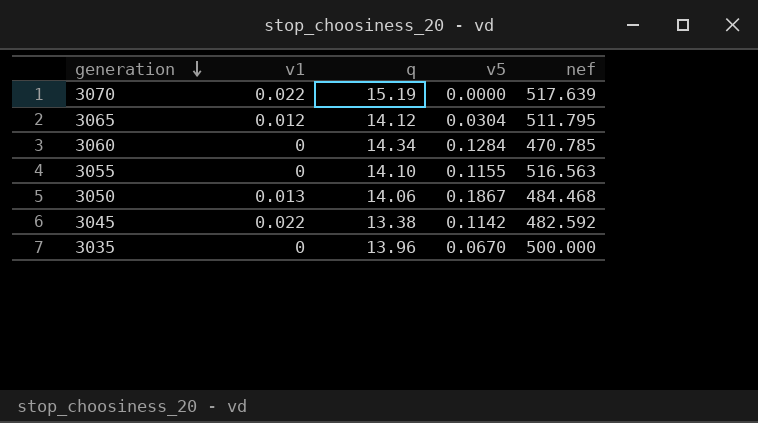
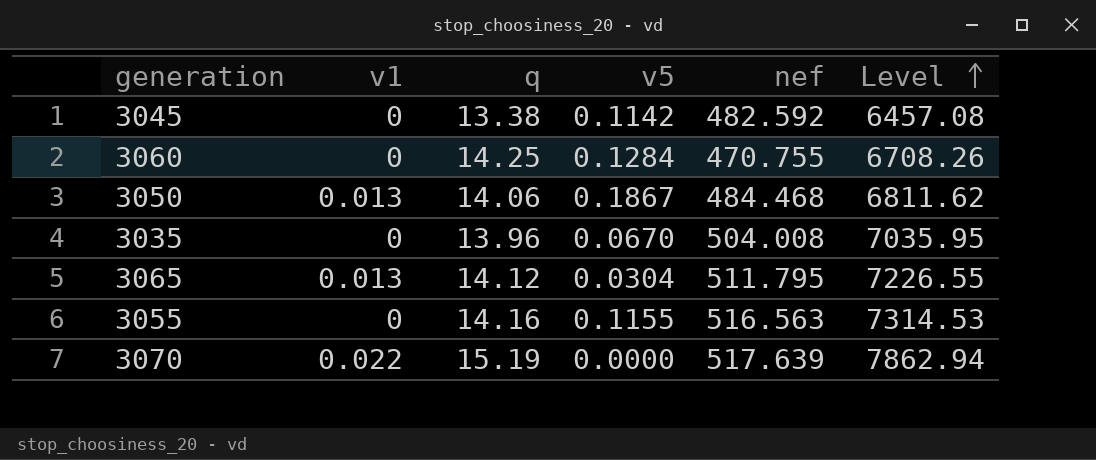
row order: generation descending -> Level ascending
column Level | formula: none -> [q] * [nef]
3045 | v1: 0.022 -> 0
3060 | q: 14.34 -> 14.25
3060 | nef: 470.785 -> 470.755
3035 | nef: 500.000 -> 504.008
3065 | v1: 0.012 -> 0.013
3055 | q: 14.10 -> 14.16

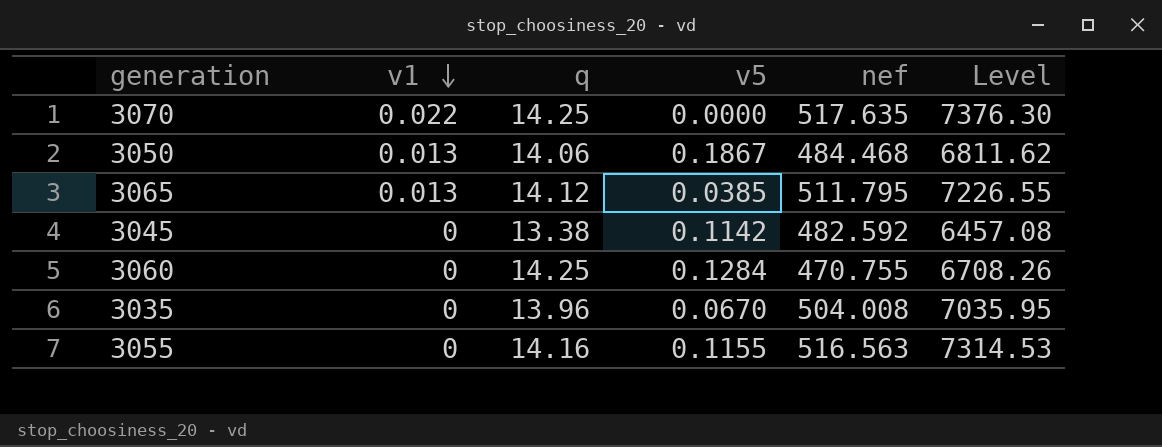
row order: Level ascending -> v1 descending
3070 | q: 15.19 -> 14.25
3070 | nef: 517.639 -> 517.635
3070 | Level: 7862.94 -> 7376.30
3065 | v5: 0.0304 -> 0.0385

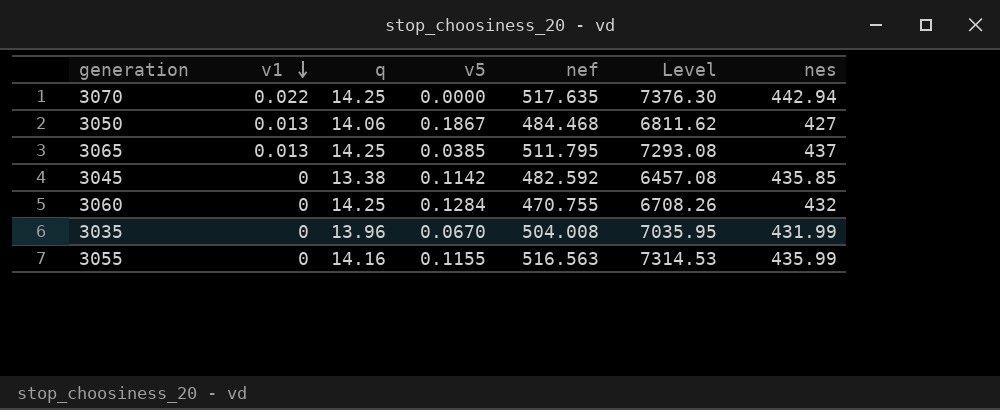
column nes | position: none -> 7
3065 | q: 14.12 -> 14.25
3065 | Level: 7226.55 -> 7293.08

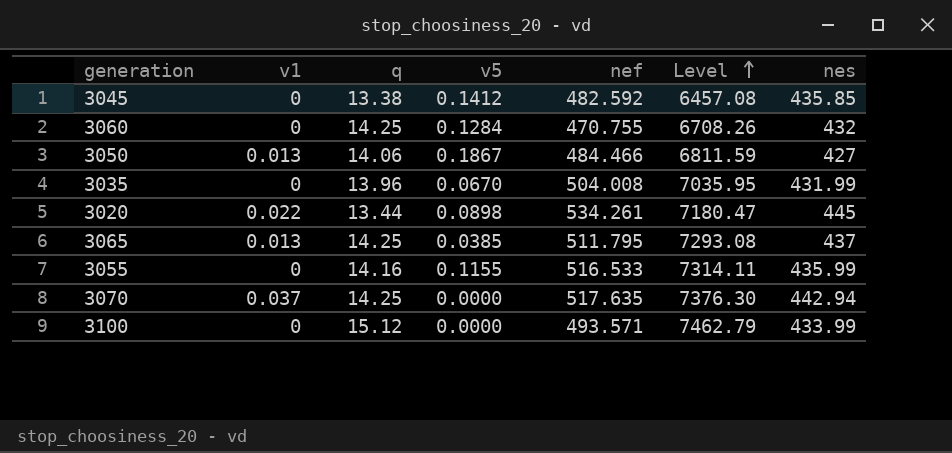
row order: v1 descending -> Level ascending
3045 | v5: 0.1142 -> 0.1412
3050 | nef: 484.468 -> 484.466
3050 | Level: 6811.62 -> 6811.59
row 3020: none -> 0.022 | 13.44 | 0.0898 | 534.261 | 7180.47 | 445
3055 | nef: 516.563 -> 516.533
3055 | Level: 7314.53 -> 7314.11
3070 | v1: 0.022 -> 0.037
row 3100: none -> 0 | 15.12 | 0.0000 | 493.571 | 7462.79 | 433.99

